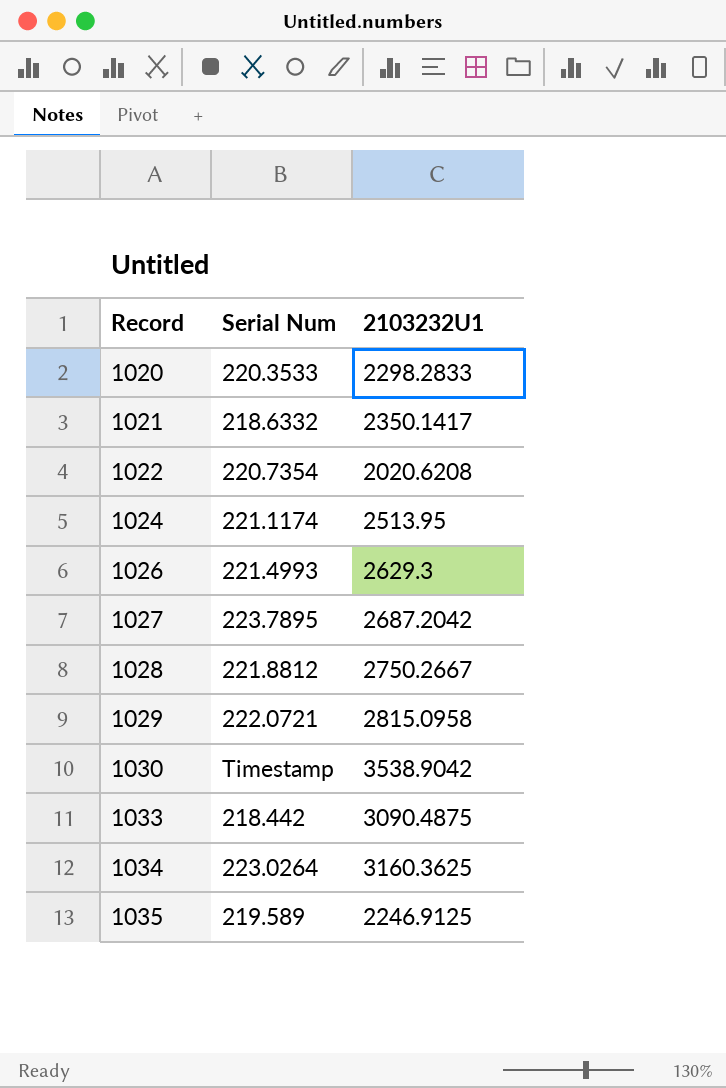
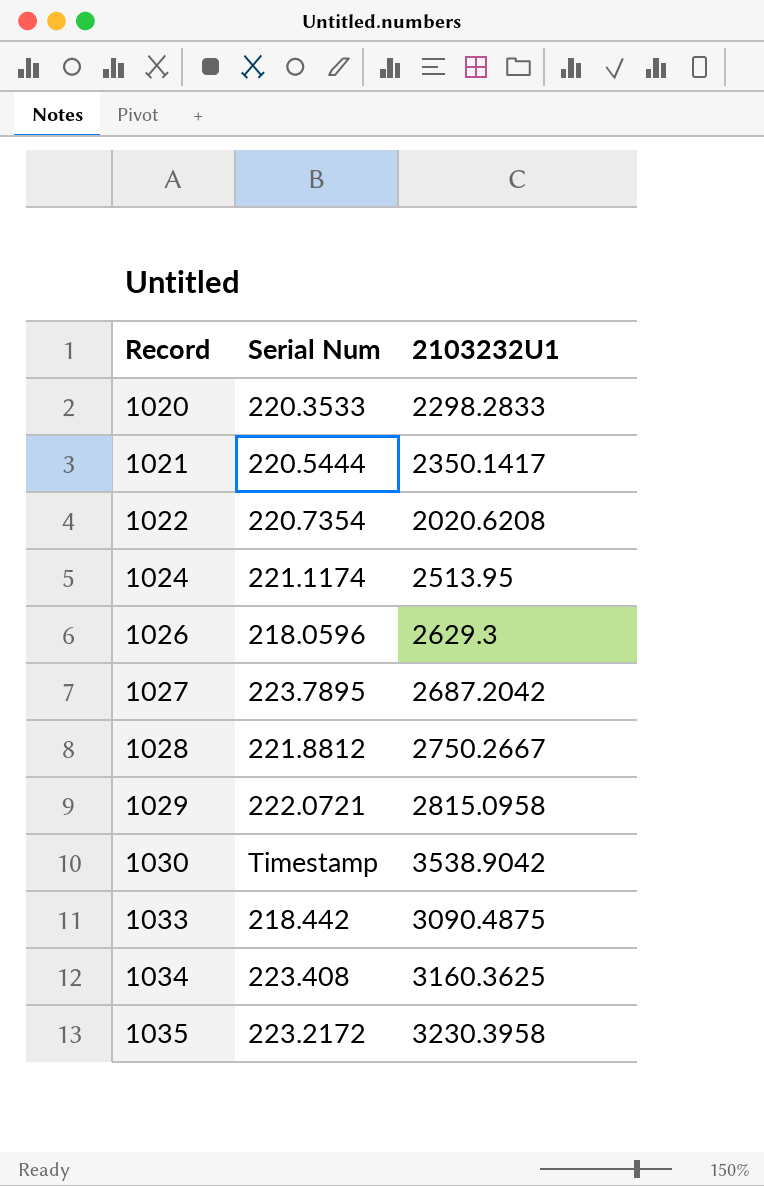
1021 | Serial Num: 218.6332 -> 220.5444
1026 | Serial Num: 221.4993 -> 218.0596
1034 | Serial Num: 223.0264 -> 223.408
1035 | Serial Num: 219.589 -> 223.2172
1035 | 2103232U1: 2246.9125 -> 3230.3958

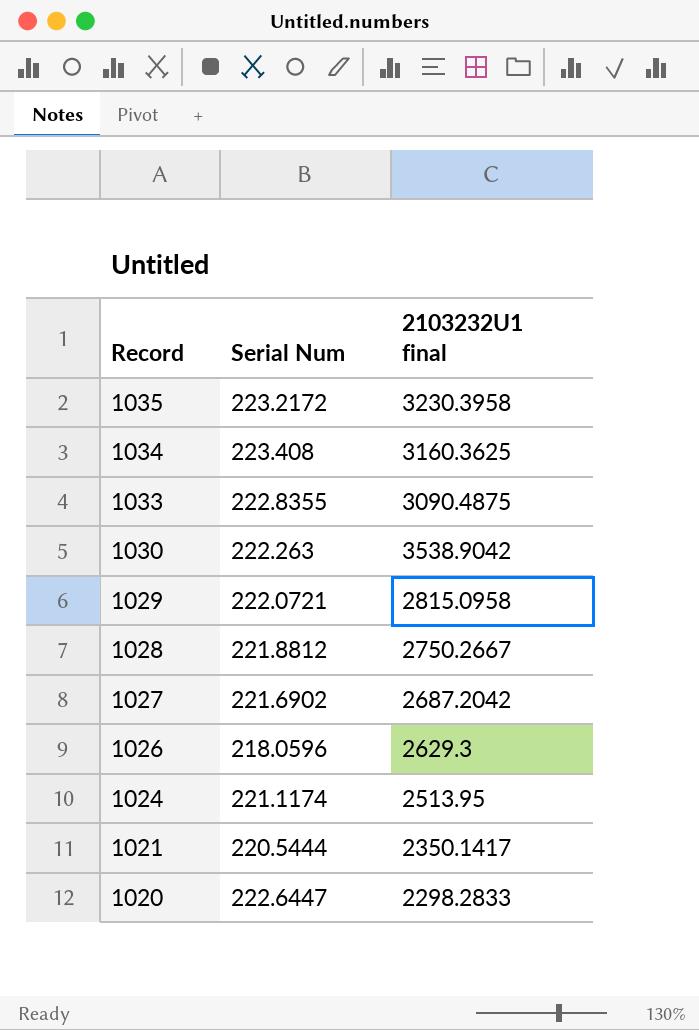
row order: Record ascending -> Record descending
column name: 2103232U1 -> 2103232U1 final
row 1022: 220.7354 | 2020.6208 -> none
1033 | Serial Num: 218.442 -> 222.8355
1030 | Serial Num: Timestamp -> 222.263
1027 | Serial Num: 223.7895 -> 221.6902
1020 | Serial Num: 220.3533 -> 222.6447

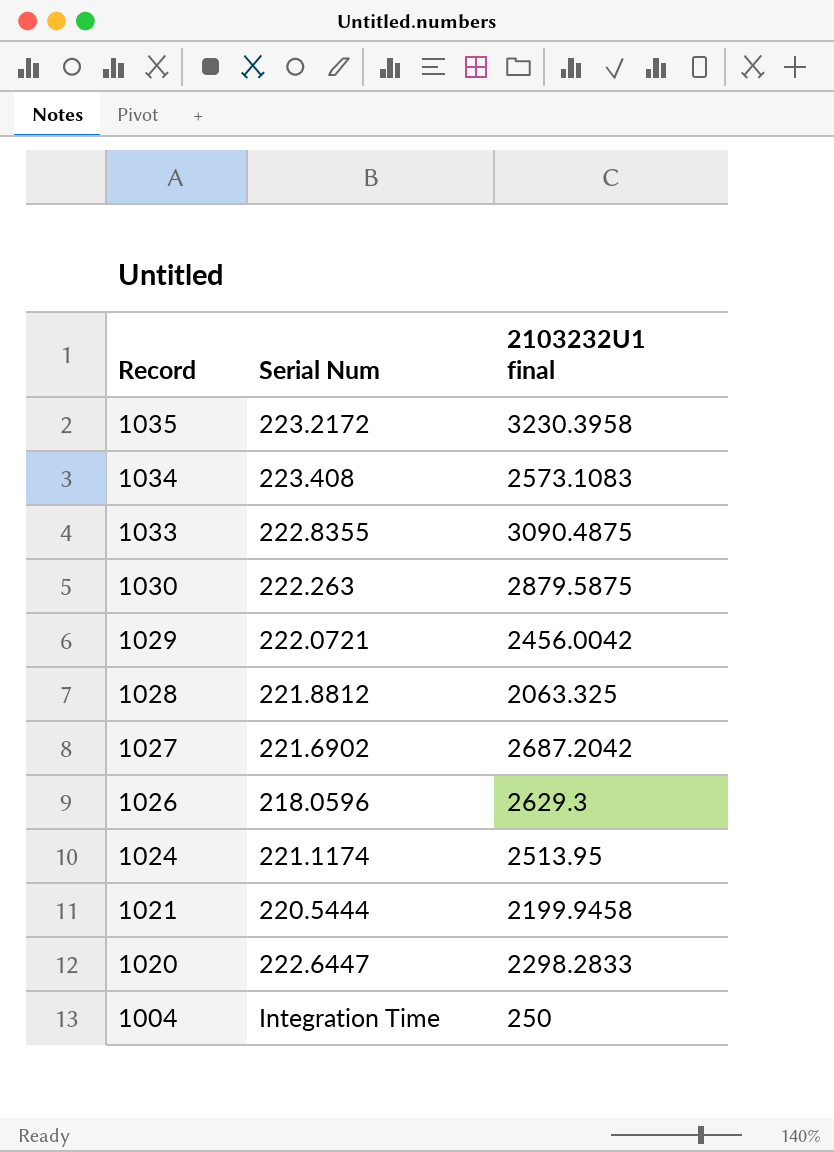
1034 | 2103232U1 final: 3160.3625 -> 2573.1083
1030 | 2103232U1 final: 3538.9042 -> 2879.5875
1029 | 2103232U1 final: 2815.0958 -> 2456.0042
1028 | 2103232U1 final: 2750.2667 -> 2063.325
1021 | 2103232U1 final: 2350.1417 -> 2199.9458
row 1004: none -> Integration Time | 250

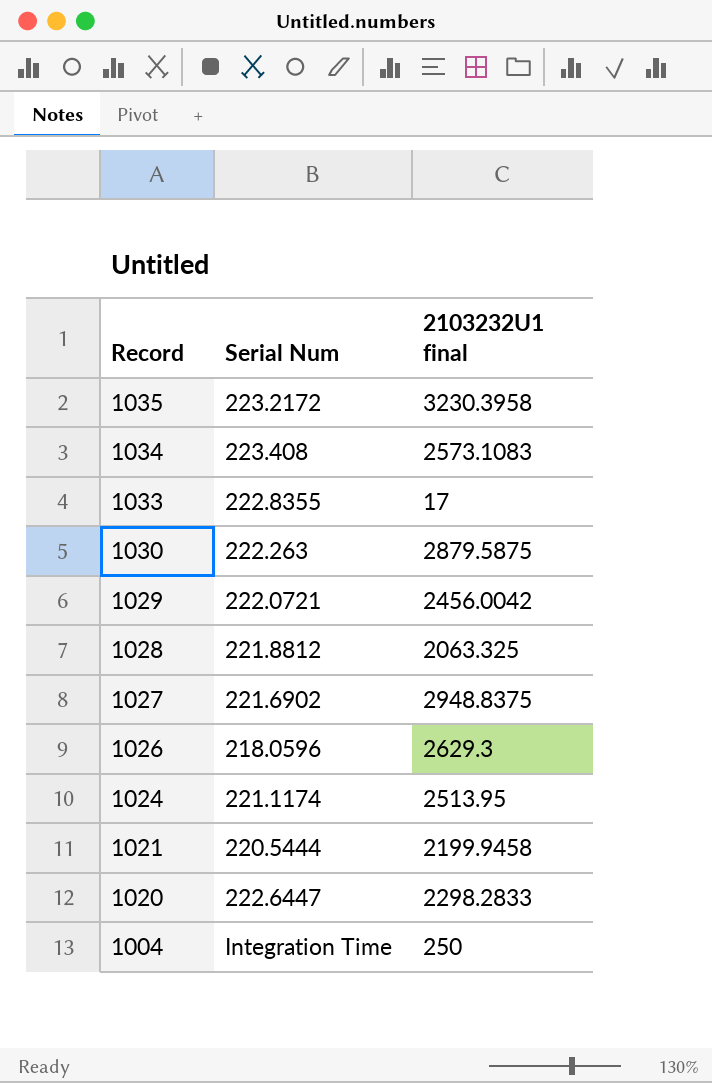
1033 | 2103232U1 final: 3090.4875 -> 17
1027 | 2103232U1 final: 2687.2042 -> 2948.8375

